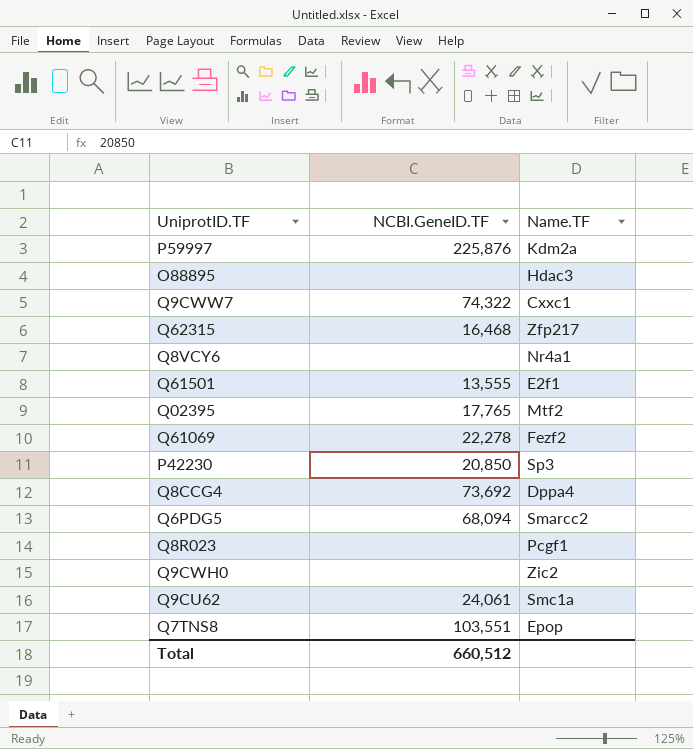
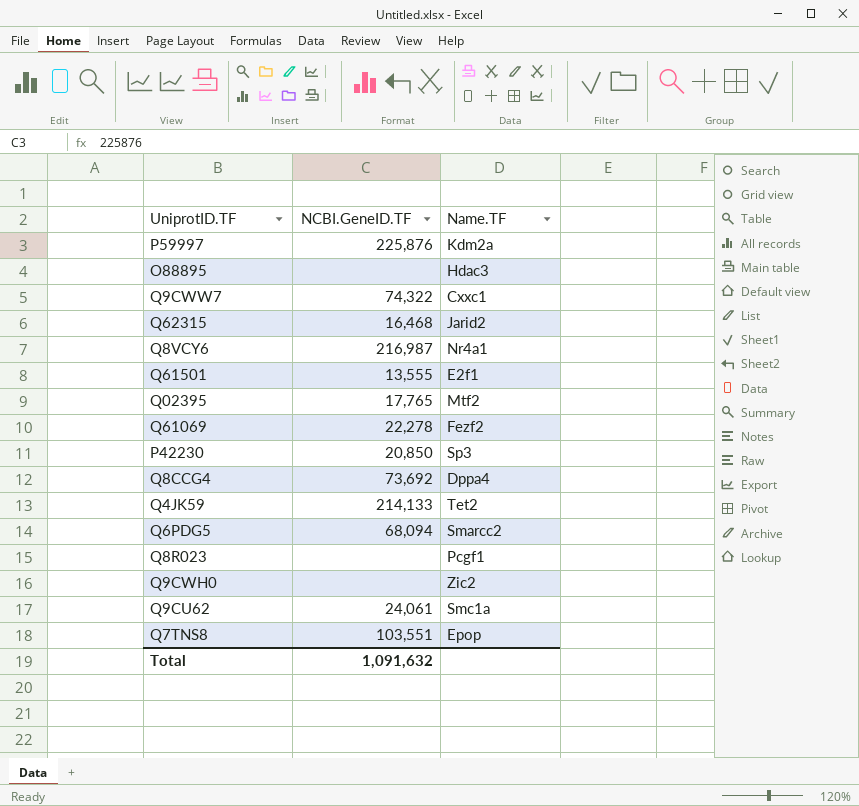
Q62315 | Name.TF: Zfp217 -> Jarid2
Q8VCY6 | NCBI.GeneID.TF: none -> 216,987
row Q4JK59: none -> 214,133 | Tet2
Total | NCBI.GeneID.TF: 660,512 -> 1,091,632

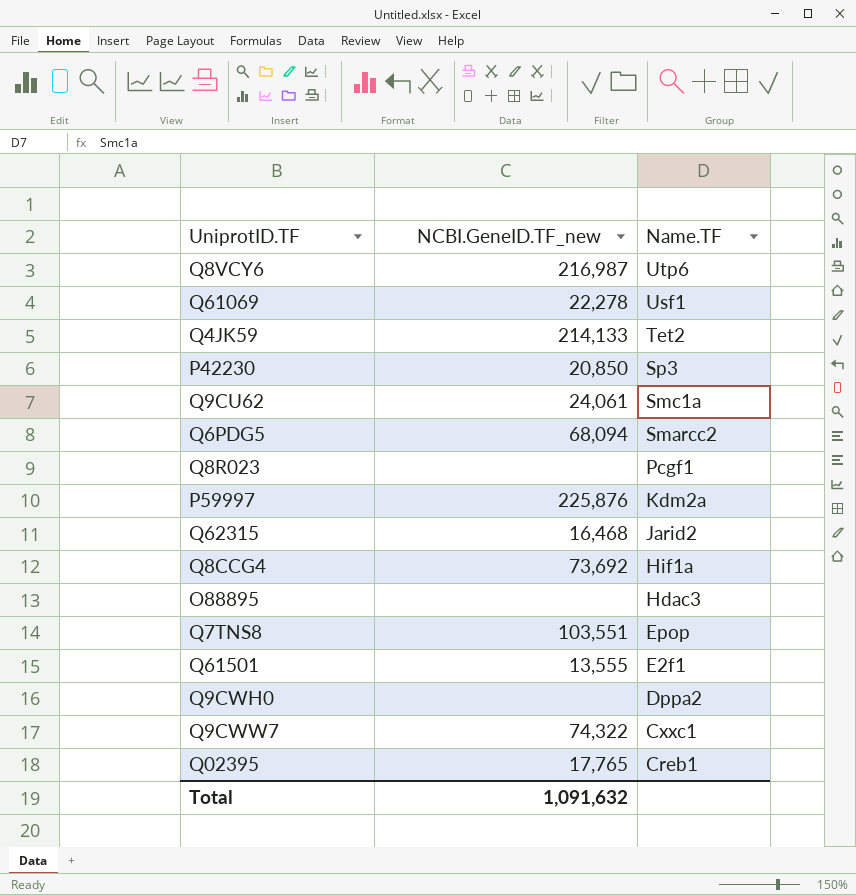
row order: none -> Name.TF descending
column name: NCBI.GeneID.TF -> NCBI.GeneID.TF_new
Q8VCY6 | Name.TF: Nr4a1 -> Utp6
Q61069 | Name.TF: Fezf2 -> Usf1
Q8CCG4 | Name.TF: Dppa4 -> Hif1a
Q9CWH0 | Name.TF: Zic2 -> Dppa2
Q02395 | Name.TF: Mtf2 -> Creb1

